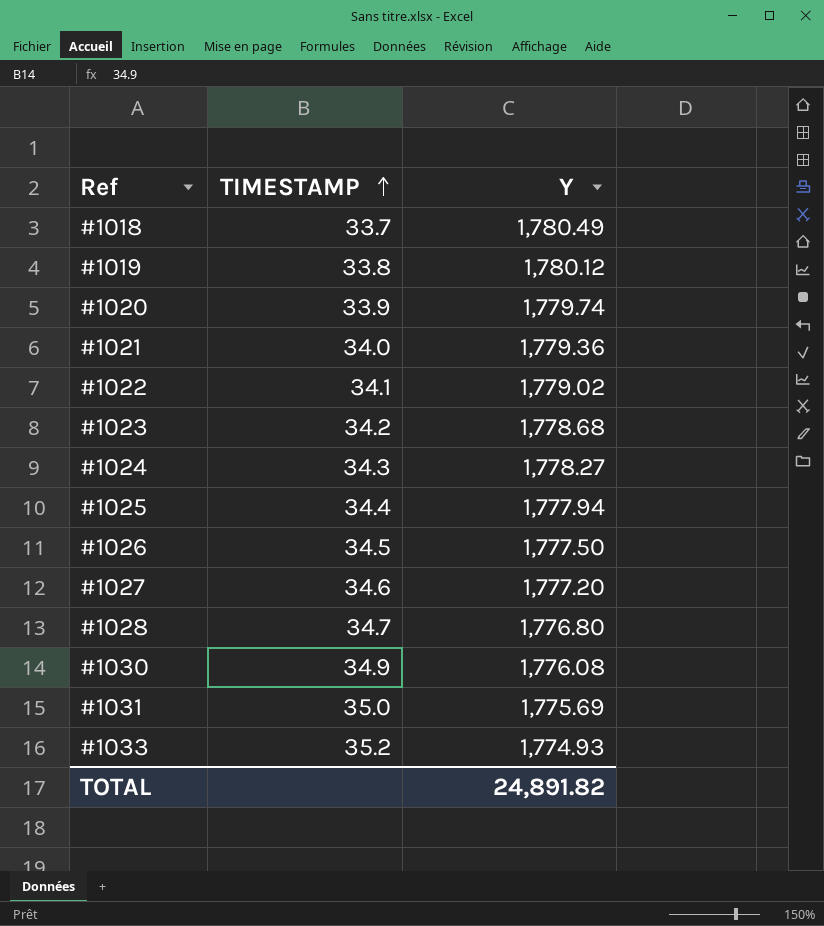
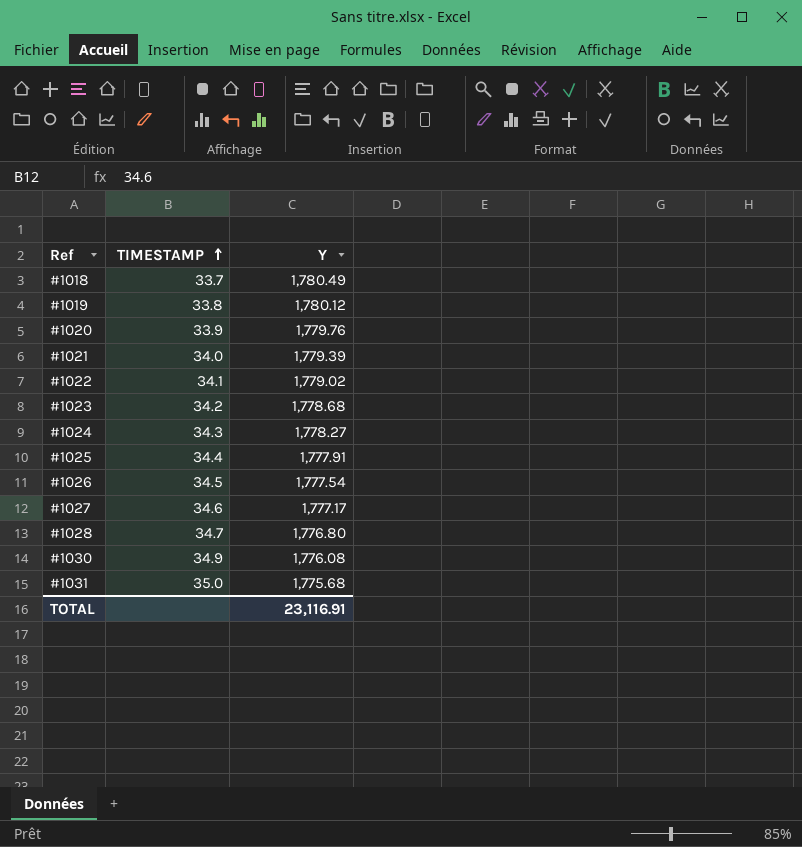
row #1033: 35.2 | 1,774.93 -> none
#1020 | Y: 1,779.74 -> 1,779.76
#1021 | Y: 1,779.36 -> 1,779.39
#1025 | Y: 1,777.94 -> 1,777.91
#1026 | Y: 1,777.50 -> 1,777.54
#1027 | Y: 1,777.20 -> 1,777.17
#1031 | Y: 1,775.69 -> 1,775.68
TOTAL | Y: 24,891.82 -> 23,116.91

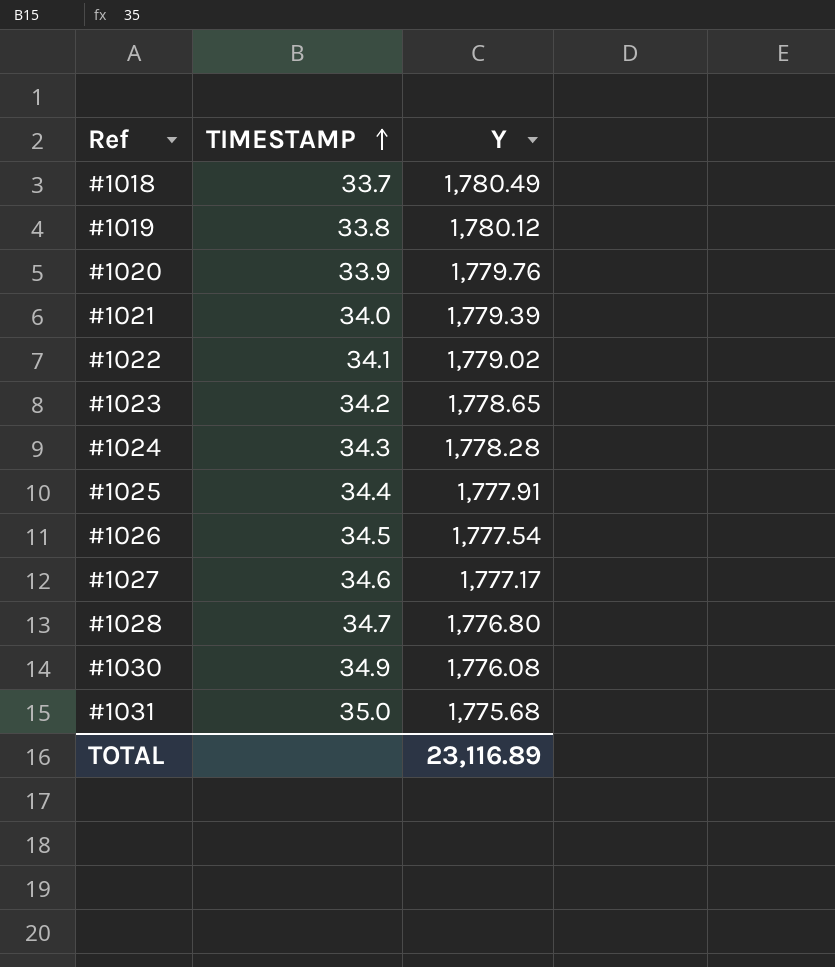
#1023 | Y: 1,778.68 -> 1,778.65
#1024 | Y: 1,778.27 -> 1,778.28
TOTAL | Y: 23,116.91 -> 23,116.89

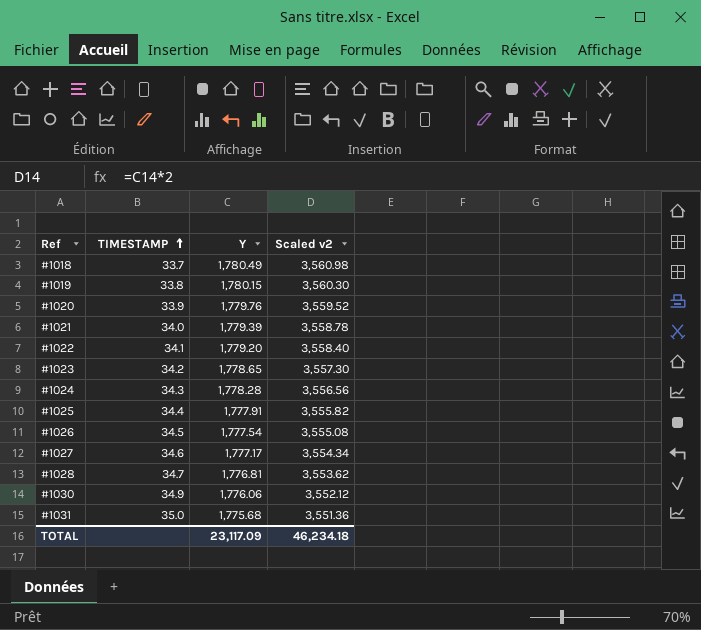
column Scaled v2 | formula: none -> [Y] * 2
#1019 | Y: 1,780.12 -> 1,780.15
#1022 | Y: 1,779.02 -> 1,779.20
#1028 | Y: 1,776.80 -> 1,776.81
#1030 | Y: 1,776.08 -> 1,776.06
TOTAL | Y: 23,116.89 -> 23,117.09

